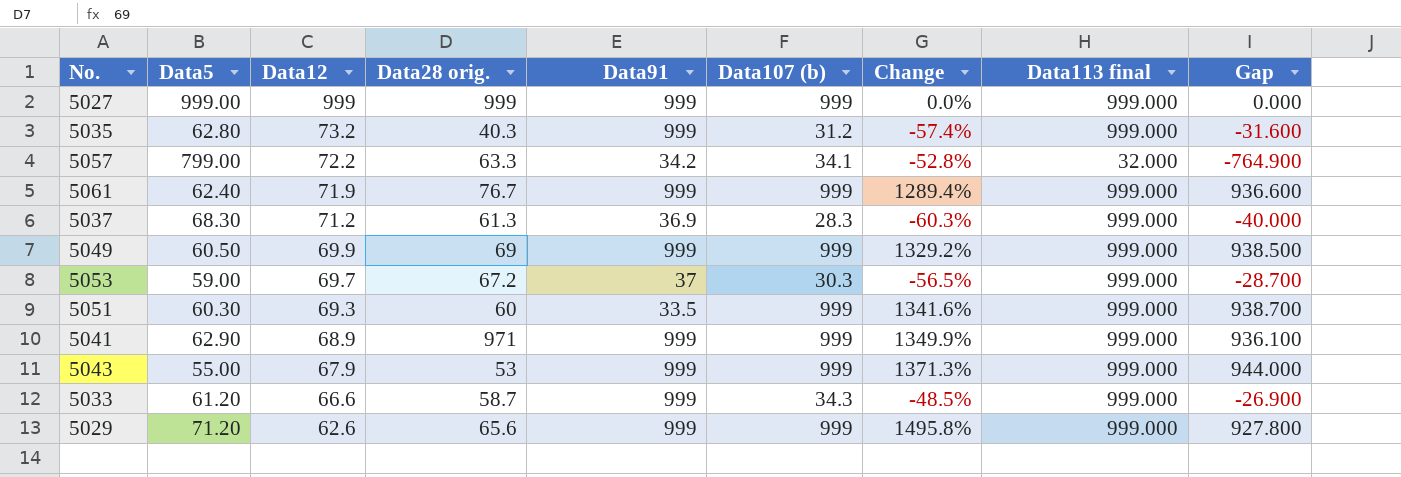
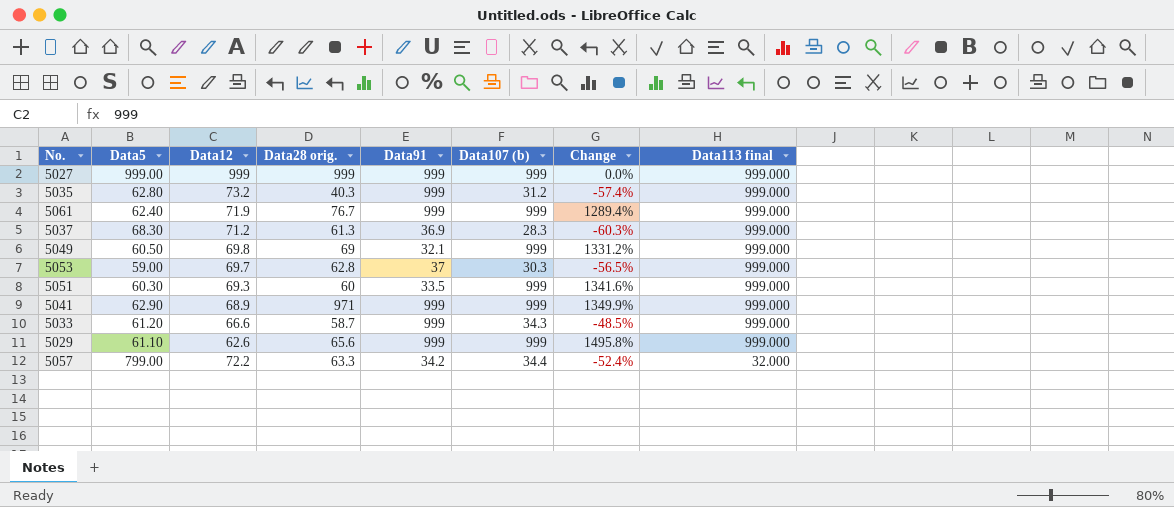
row order: Data12 descending -> Data113 final descending
column Gap | formula: [Data107 (b)] - [Data5] -> none
row 5043: 55.00 | 67.9 | 53 | 999 | 999 | 1371.3% | 999.000 | 944.000 -> none
5049 | Data12: 69.9 -> 69.8
5049 | Data91: 999 -> 32.1
5049 | Change: 1329.2% -> 1331.2%
5053 | Data28 orig.: 67.2 -> 62.8
5029 | Data5: 71.20 -> 61.10
5057 | Data107 (b): 34.1 -> 34.4
5057 | Change: -52.8% -> -52.4%

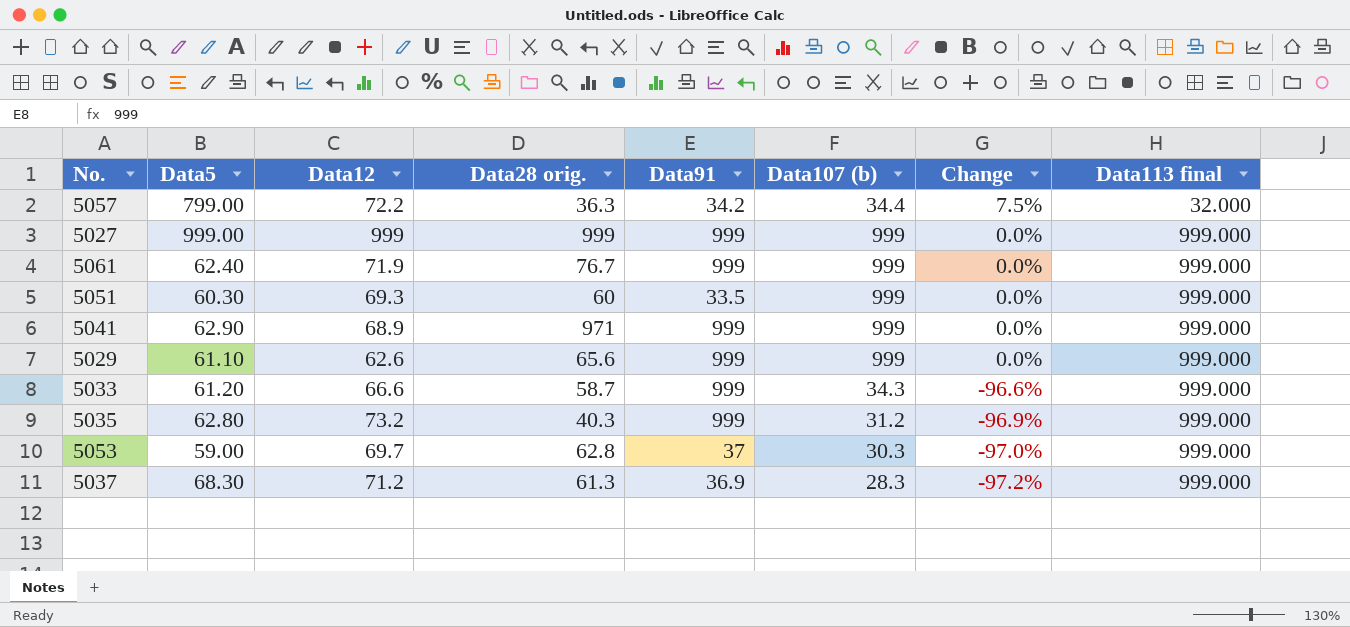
row order: Data113 final descending -> Change descending
column Change | formula: ([Data107 (b)] - [Data12]) / [Data12] -> ([Data107 (b)] - [Data113 final]) / [Data113 final]
row 5049: 60.50 | 69.8 | 69 | 32.1 | 999 | 1331.2% | 999.000 -> none
5057 | Data28 orig.: 63.3 -> 36.3

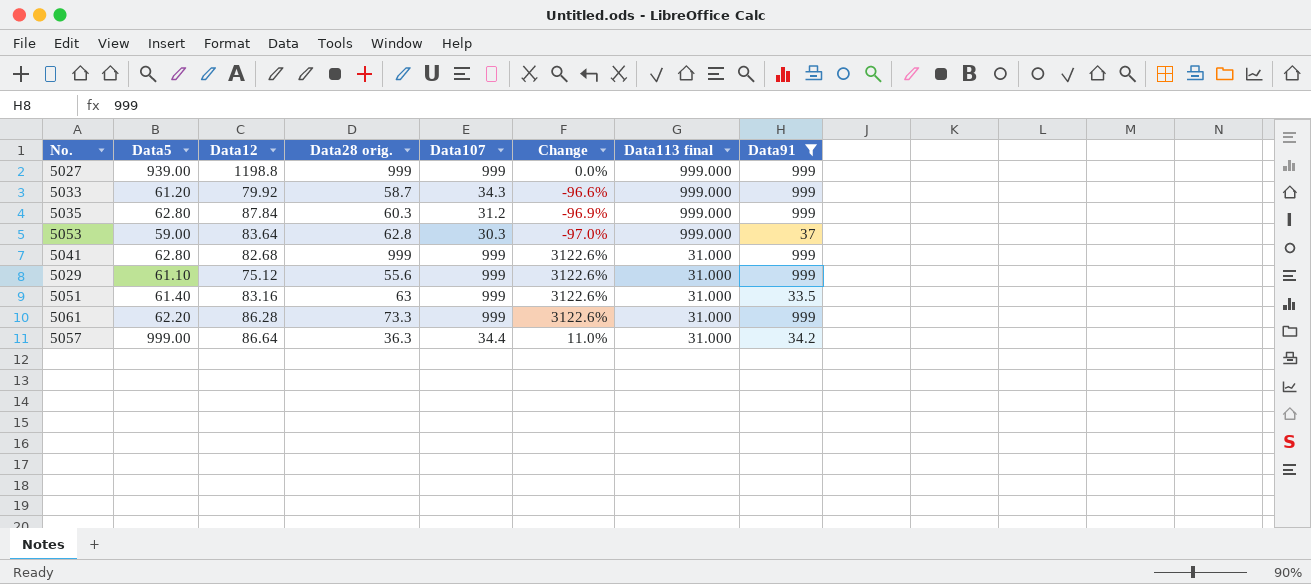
filter: none -> Data91 != 36.9
row order: Change descending -> Data113 final descending
column name: Data107 (b) -> Data107
column Data91 | position: 5 -> 8
5027 | Data5: 999.00 -> 939.00
5027 | Data12: 999 -> 1198.8
5033 | Data12: 66.6 -> 79.92
5035 | Data12: 73.2 -> 87.84
5035 | Data28 orig.: 40.3 -> 60.3
5053 | Data12: 69.7 -> 83.64
5041 | Data5: 62.90 -> 62.80
5041 | Data12: 68.9 -> 82.68
5041 | Data28 orig.: 971 -> 999
5041 | Change: 0.0% -> 3122.6%
5041 | Data113 final: 999.000 -> 31.000
5029 | Data12: 62.6 -> 75.12
5029 | Data28 orig.: 65.6 -> 55.6
5029 | Change: 0.0% -> 3122.6%
5029 | Data113 final: 999.000 -> 31.000
5051 | Data5: 60.30 -> 61.40
5051 | Data12: 69.3 -> 83.16
5051 | Data28 orig.: 60 -> 63
5051 | Change: 0.0% -> 3122.6%
5051 | Data113 final: 999.000 -> 31.000
5061 | Data5: 62.40 -> 62.20
5061 | Data12: 71.9 -> 86.28
5061 | Data28 orig.: 76.7 -> 73.3
5061 | Change: 0.0% -> 3122.6%
5061 | Data113 final: 999.000 -> 31.000
5057 | Data5: 799.00 -> 999.00
5057 | Data12: 72.2 -> 86.64
5057 | Change: 7.5% -> 11.0%
5057 | Data113 final: 32.000 -> 31.000

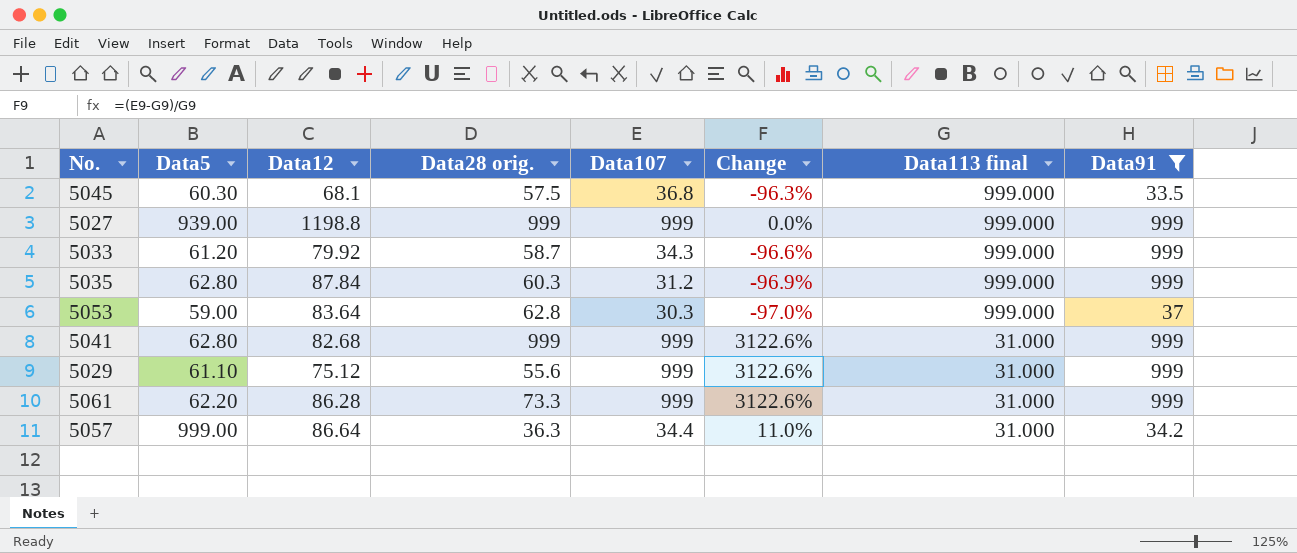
row 5051: 61.40 | 83.16 | 63 | 999 | 3122.6% | 31.000 | 33.5 -> none
row 5045: none -> 60.30 | 68.1 | 57.5 | 36.8 | -96.3% | 999.000 | 33.5

